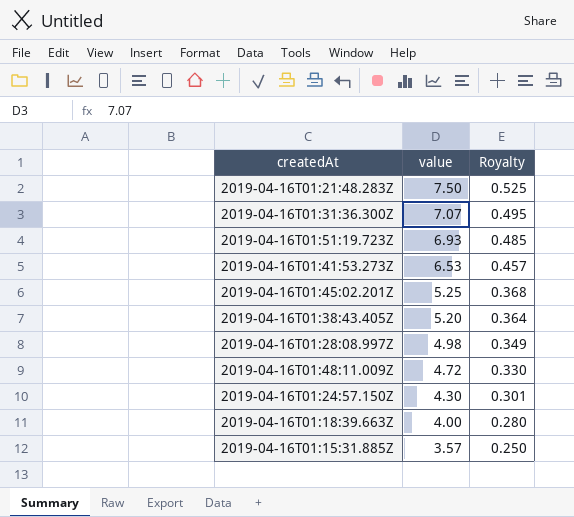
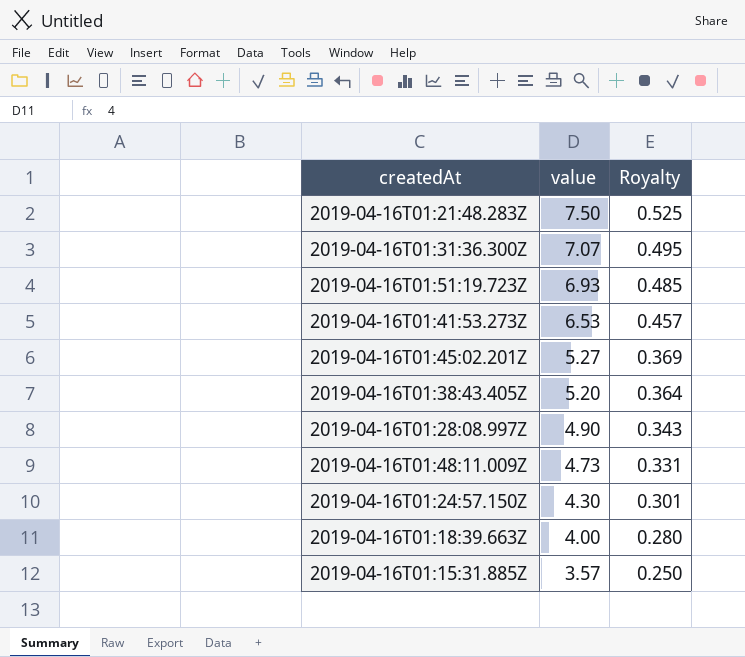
2019-04-16T01:45:02.201Z | value: 5.25 -> 5.27
2019-04-16T01:45:02.201Z | Royalty: 0.368 -> 0.369
2019-04-16T01:28:08.997Z | value: 4.98 -> 4.90
2019-04-16T01:28:08.997Z | Royalty: 0.349 -> 0.343
2019-04-16T01:48:11.009Z | value: 4.72 -> 4.73
2019-04-16T01:48:11.009Z | Royalty: 0.330 -> 0.331

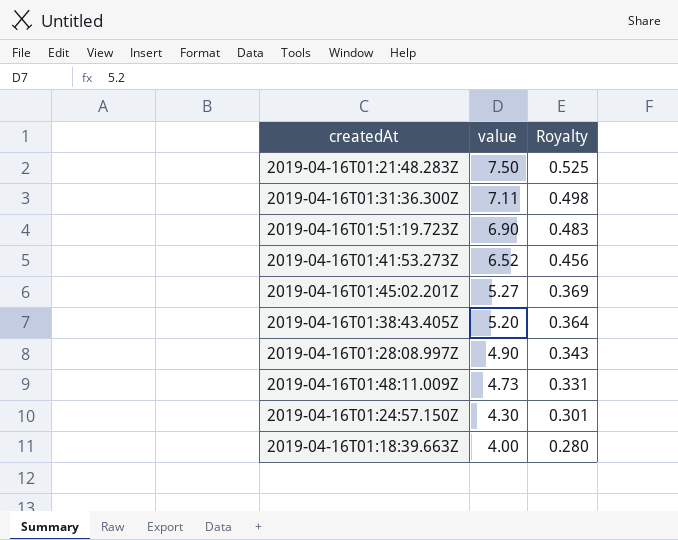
row 2019-04-16T01:15:31.885Z: 3.57 | 0.250 -> none
2019-04-16T01:31:36.300Z | value: 7.07 -> 7.11
2019-04-16T01:31:36.300Z | Royalty: 0.495 -> 0.498
2019-04-16T01:51:19.723Z | value: 6.93 -> 6.90
2019-04-16T01:51:19.723Z | Royalty: 0.485 -> 0.483
2019-04-16T01:41:53.273Z | value: 6.53 -> 6.52
2019-04-16T01:41:53.273Z | Royalty: 0.457 -> 0.456

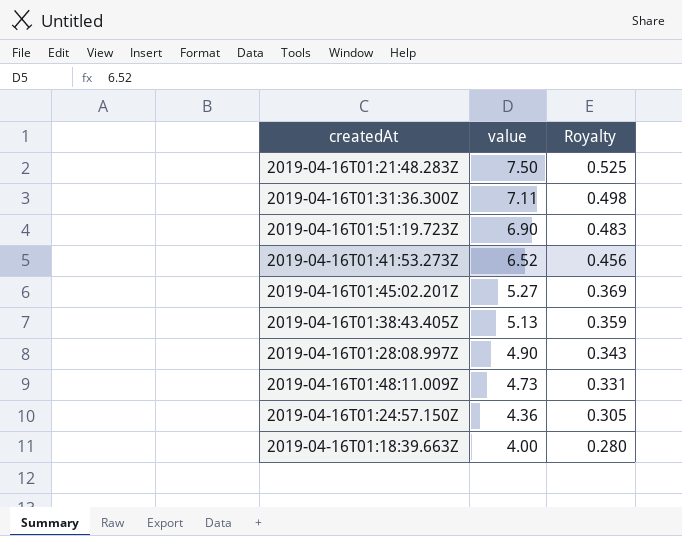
2019-04-16T01:38:43.405Z | value: 5.20 -> 5.13
2019-04-16T01:38:43.405Z | Royalty: 0.364 -> 0.359
2019-04-16T01:24:57.150Z | value: 4.30 -> 4.36
2019-04-16T01:24:57.150Z | Royalty: 0.301 -> 0.305

